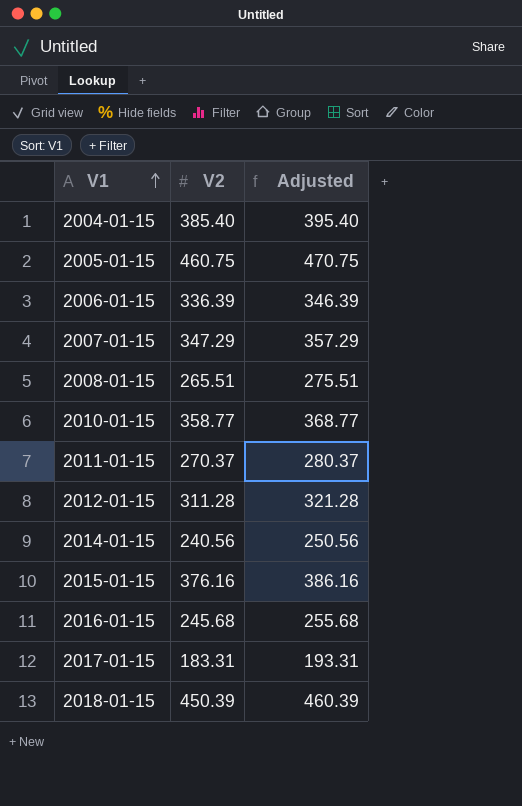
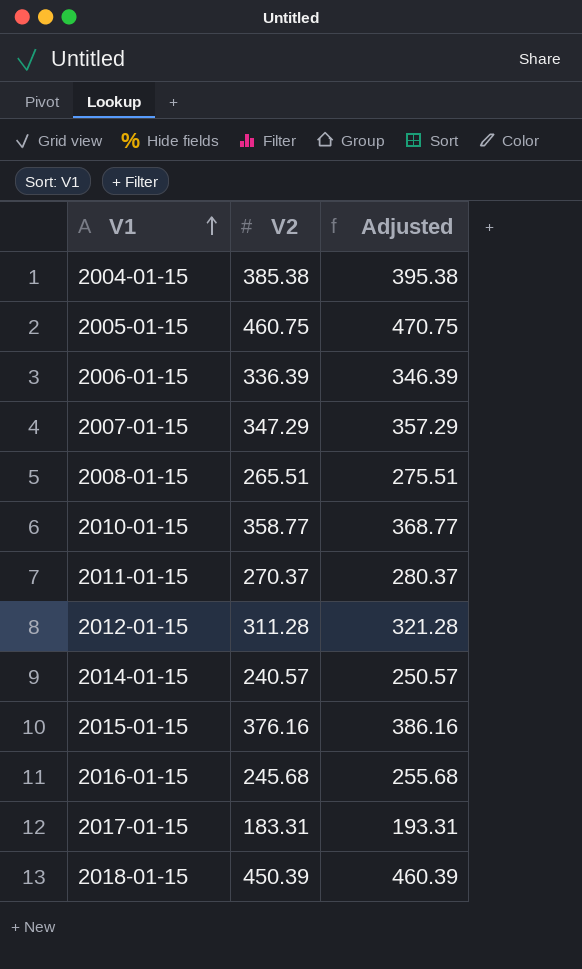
2004-01-15 | V2: 385.40 -> 385.38
2004-01-15 | Adjusted: 395.40 -> 395.38
2014-01-15 | V2: 240.56 -> 240.57
2014-01-15 | Adjusted: 250.56 -> 250.57

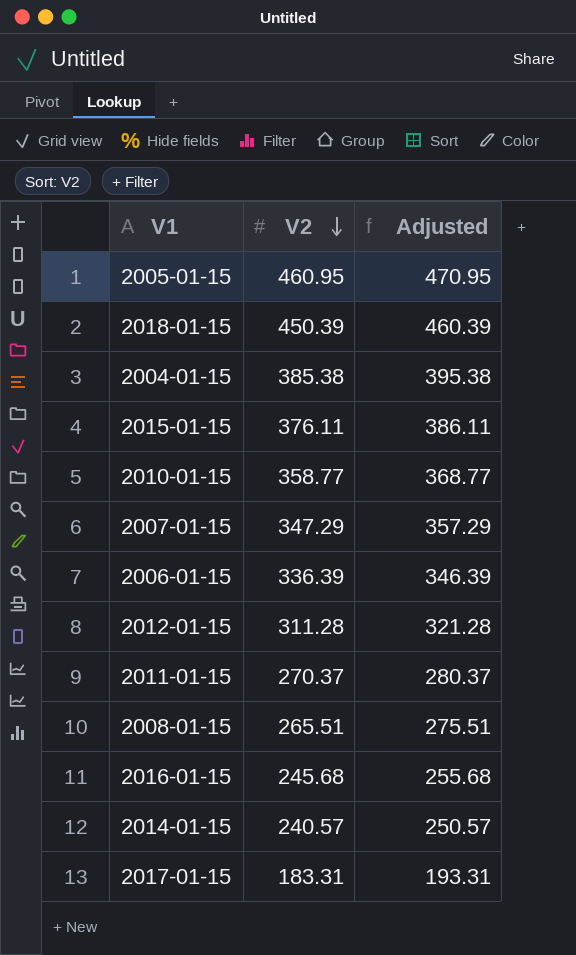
row order: V1 ascending -> V2 descending
2005-01-15 | V2: 460.75 -> 460.95
2005-01-15 | Adjusted: 470.75 -> 470.95
2015-01-15 | V2: 376.16 -> 376.11
2015-01-15 | Adjusted: 386.16 -> 386.11

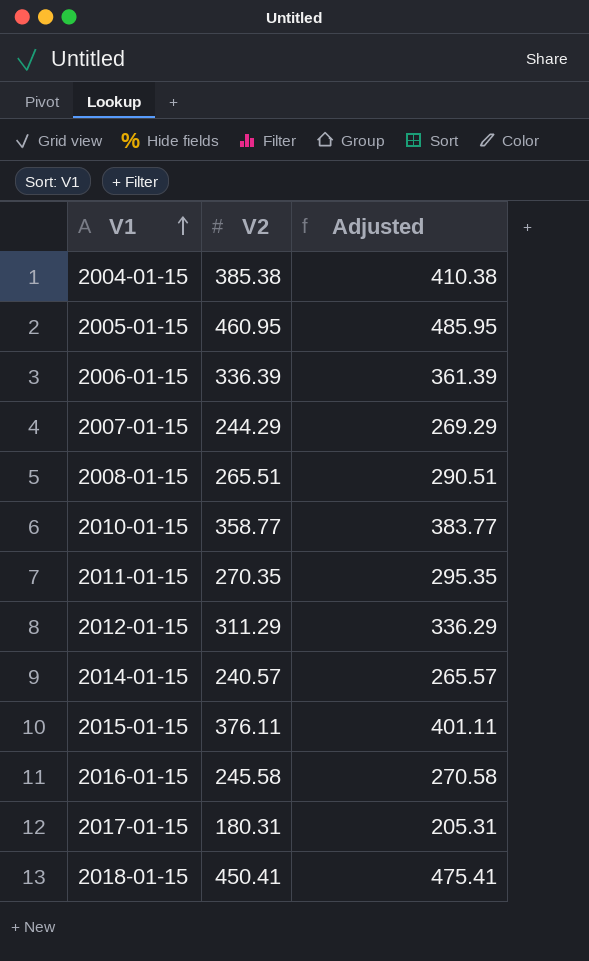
row order: V2 descending -> V1 ascending
column Adjusted | formula: [V2] + 10 -> [V2] + 25
2007-01-15 | V2: 347.29 -> 244.29
2011-01-15 | V2: 270.37 -> 270.35
2012-01-15 | V2: 311.28 -> 311.29
2016-01-15 | V2: 245.68 -> 245.58
2017-01-15 | V2: 183.31 -> 180.31
2018-01-15 | V2: 450.39 -> 450.41

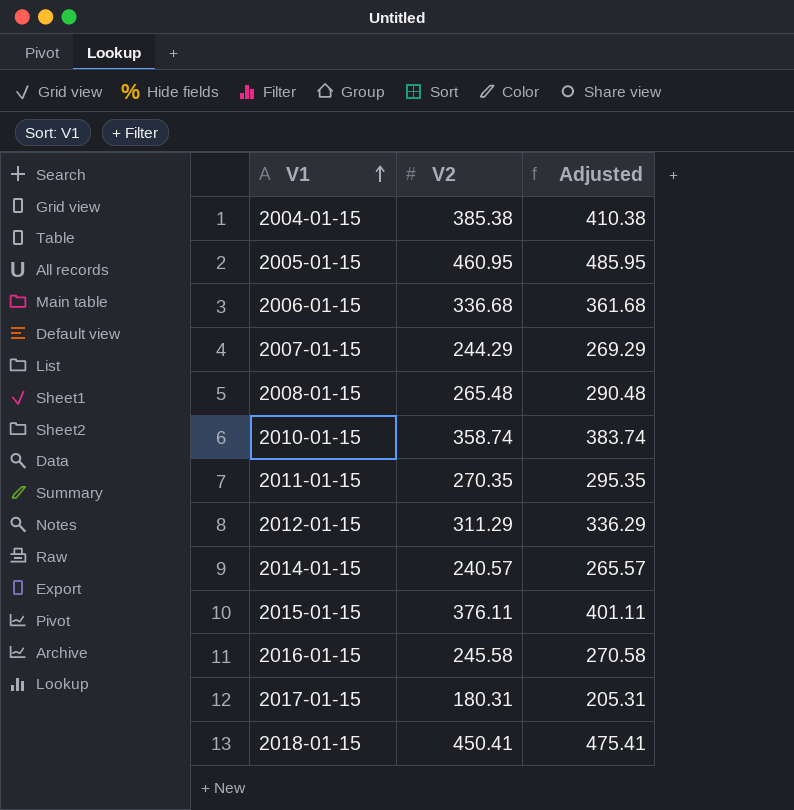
2006-01-15 | V2: 336.39 -> 336.68
2006-01-15 | Adjusted: 361.39 -> 361.68
2008-01-15 | V2: 265.51 -> 265.48
2008-01-15 | Adjusted: 290.51 -> 290.48
2010-01-15 | V2: 358.77 -> 358.74
2010-01-15 | Adjusted: 383.77 -> 383.74

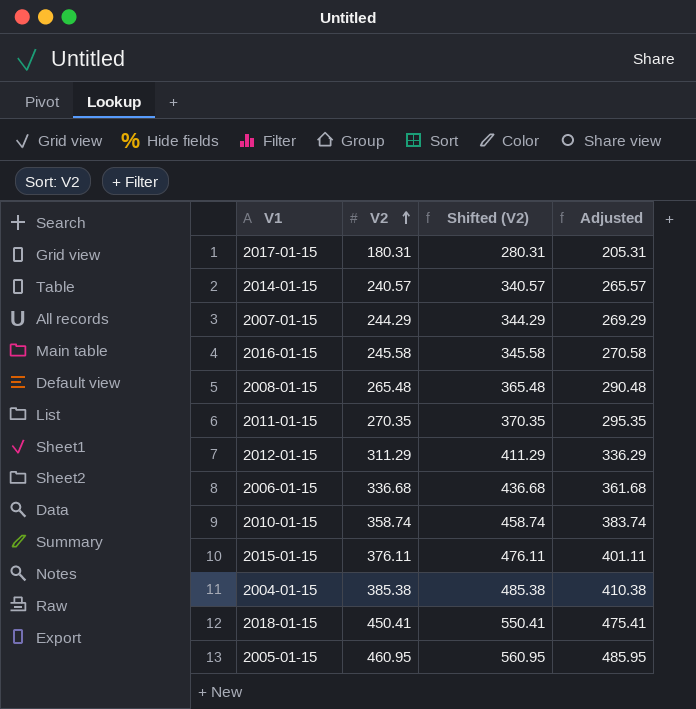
row order: V1 ascending -> V2 ascending
column Shifted (V2) | formula: none -> [V2] + 100

